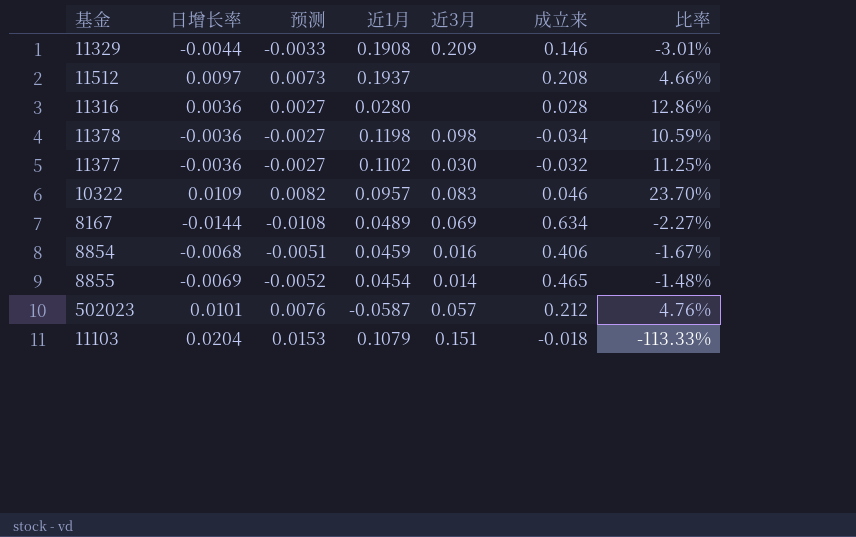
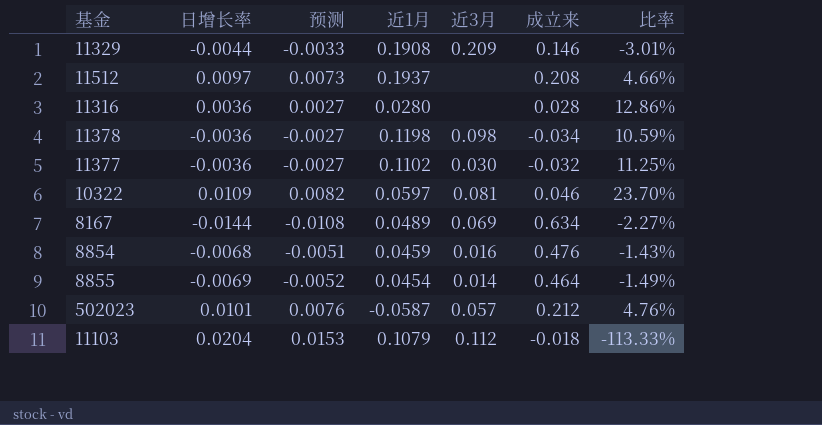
10322 | 近1月: 0.0957 -> 0.0597
10322 | 近3月: 0.083 -> 0.081
8854 | 成立来: 0.406 -> 0.476
8854 | 比率: -1.67% -> -1.43%
8855 | 成立来: 0.465 -> 0.464
8855 | 比率: -1.48% -> -1.49%
11103 | 近3月: 0.151 -> 0.112

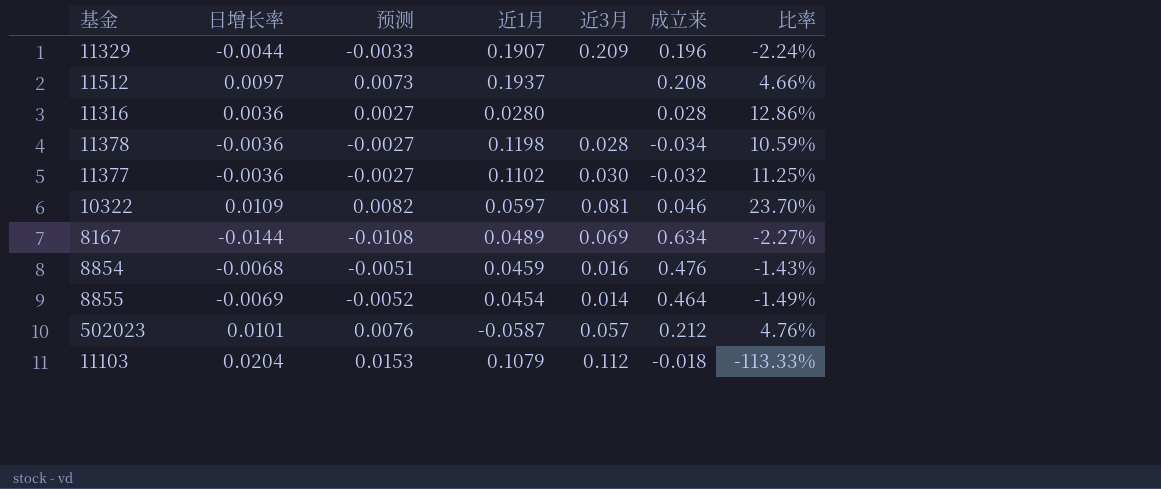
11329 | 近1月: 0.1908 -> 0.1907
11329 | 成立来: 0.146 -> 0.196
11329 | 比率: -3.01% -> -2.24%
11378 | 近3月: 0.098 -> 0.028

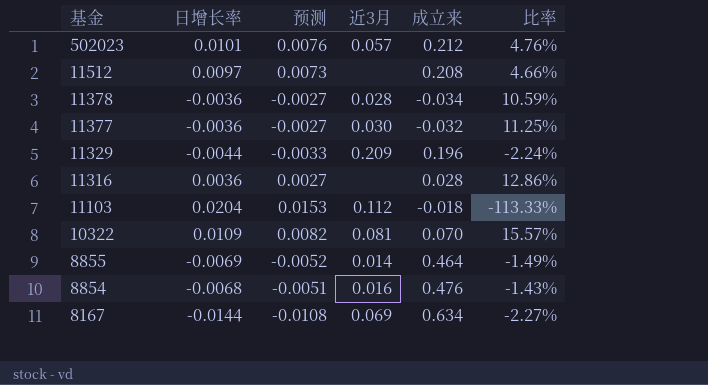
row order: none -> 基金 descending
column 近1月 | position: 4 -> none
10322 | 成立来: 0.046 -> 0.070
10322 | 比率: 23.70% -> 15.57%

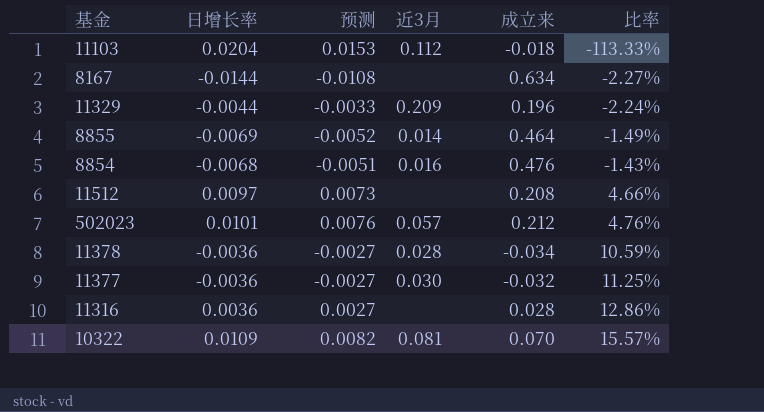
row order: 基金 descending -> 比率 ascending
8167 | 近3月: 0.069 -> none

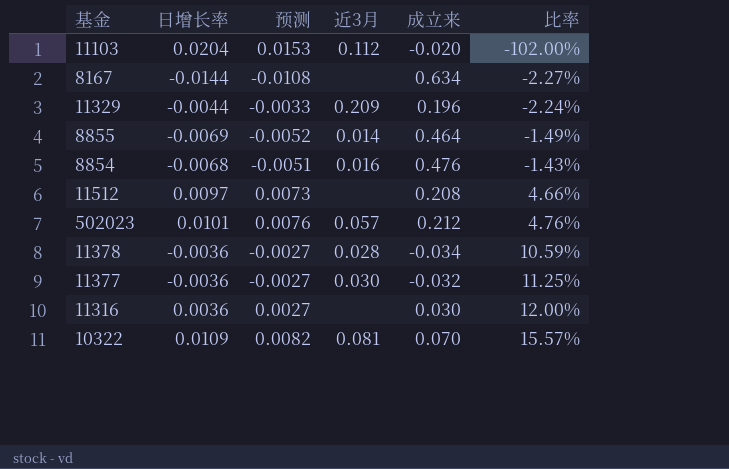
11103 | 成立来: -0.018 -> -0.020
11103 | 比率: -113.33% -> -102.00%
11316 | 成立来: 0.028 -> 0.030
11316 | 比率: 12.86% -> 12.00%

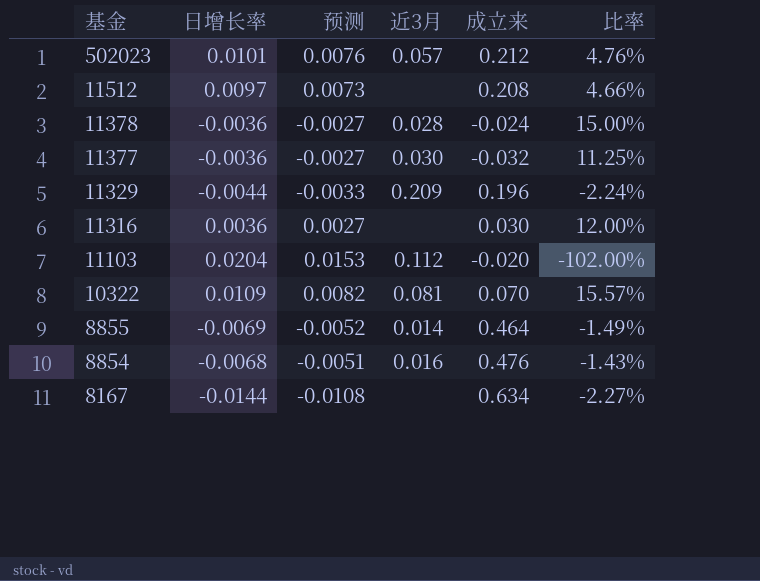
row order: 比率 ascending -> 基金 descending
11378 | 成立来: -0.034 -> -0.024
11378 | 比率: 10.59% -> 15.00%

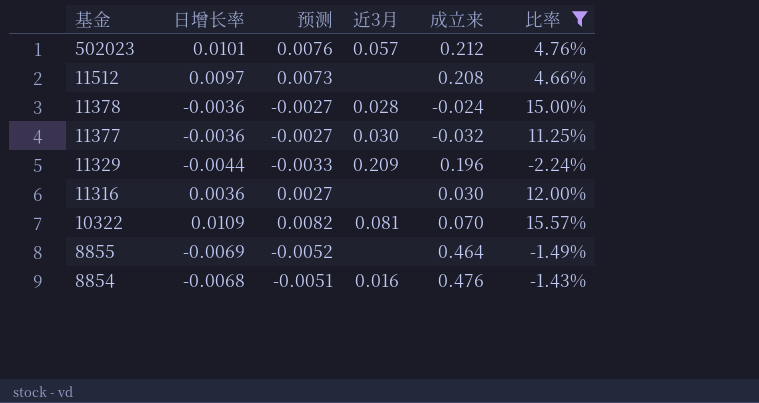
filter: none -> 比率 >= -2.24%
8855 | 近3月: 0.014 -> none

